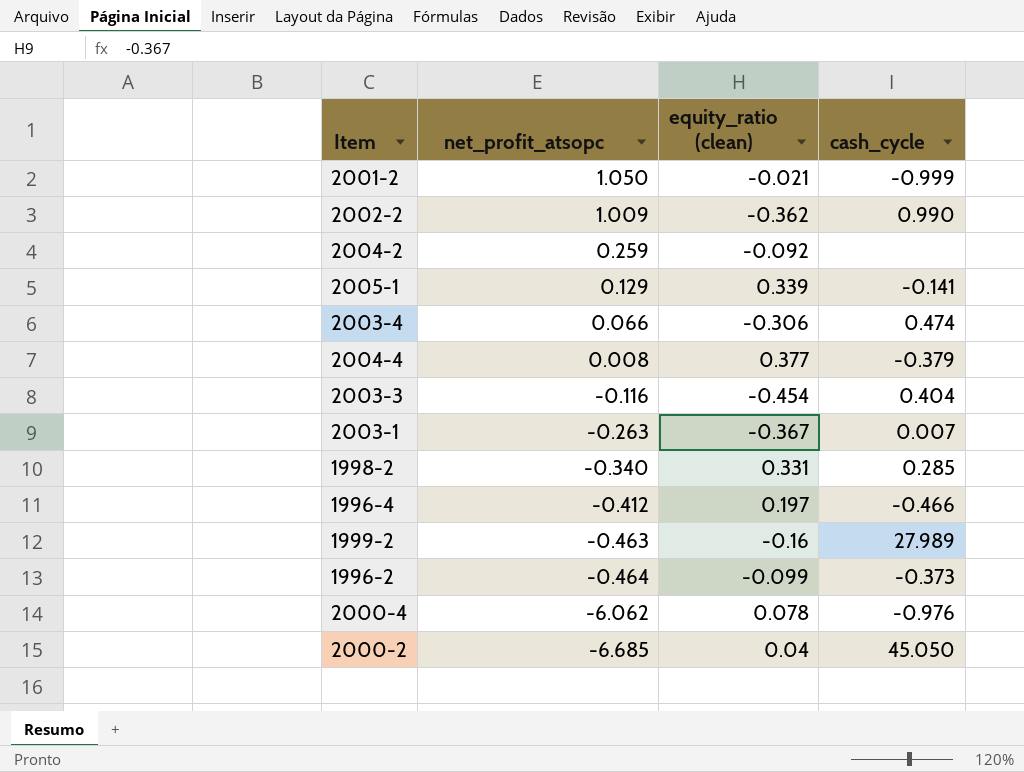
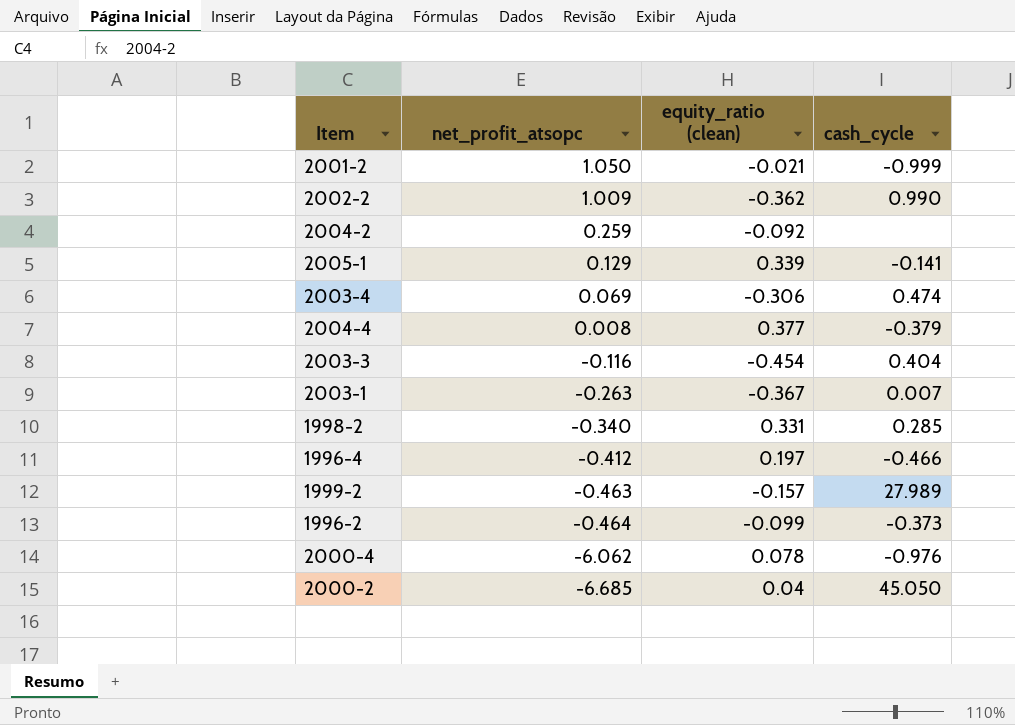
2003-4 | net_profit_atsopc: 0.066 -> 0.069
1999-2 | equity_ratio (clean): -0.16 -> -0.157

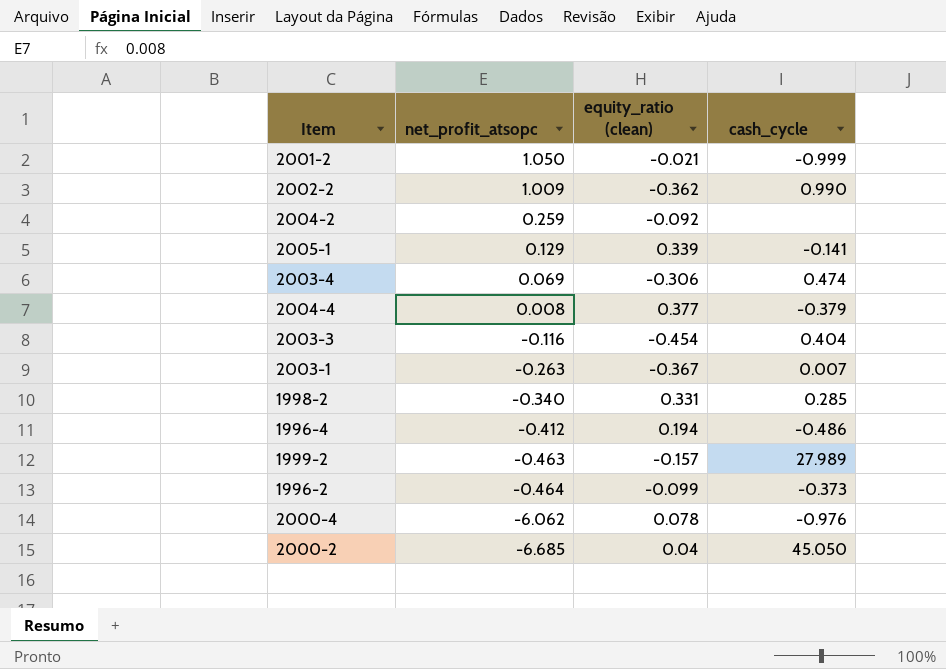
1996-4 | equity_ratio (clean): 0.197 -> 0.194
1996-4 | cash_cycle: -0.466 -> -0.486

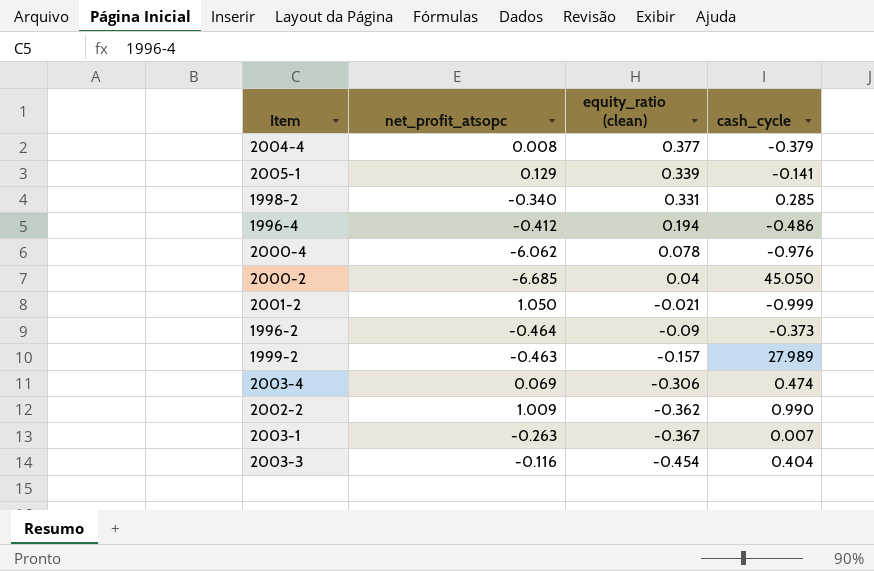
row order: net_profit_atsopc descending -> equity_ratio (clean) descending
row 2004-2: 0.259 | -0.092 | none -> none
1996-2 | equity_ratio (clean): -0.099 -> -0.09

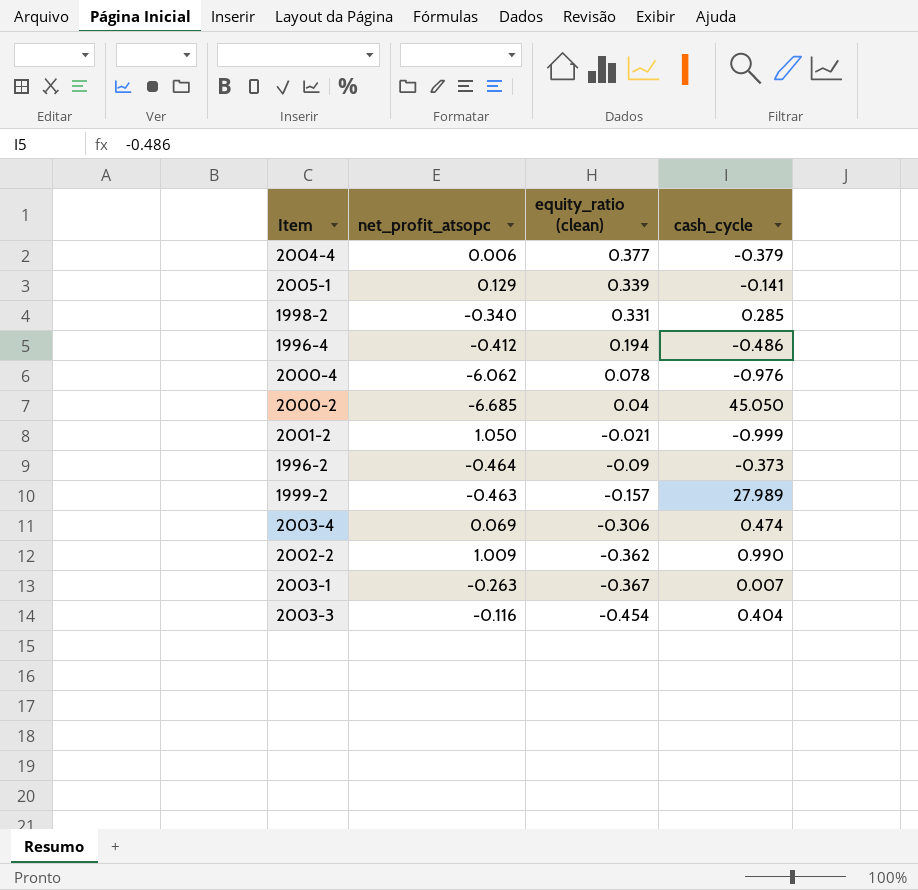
2004-4 | net_profit_atsopc: 0.008 -> 0.006

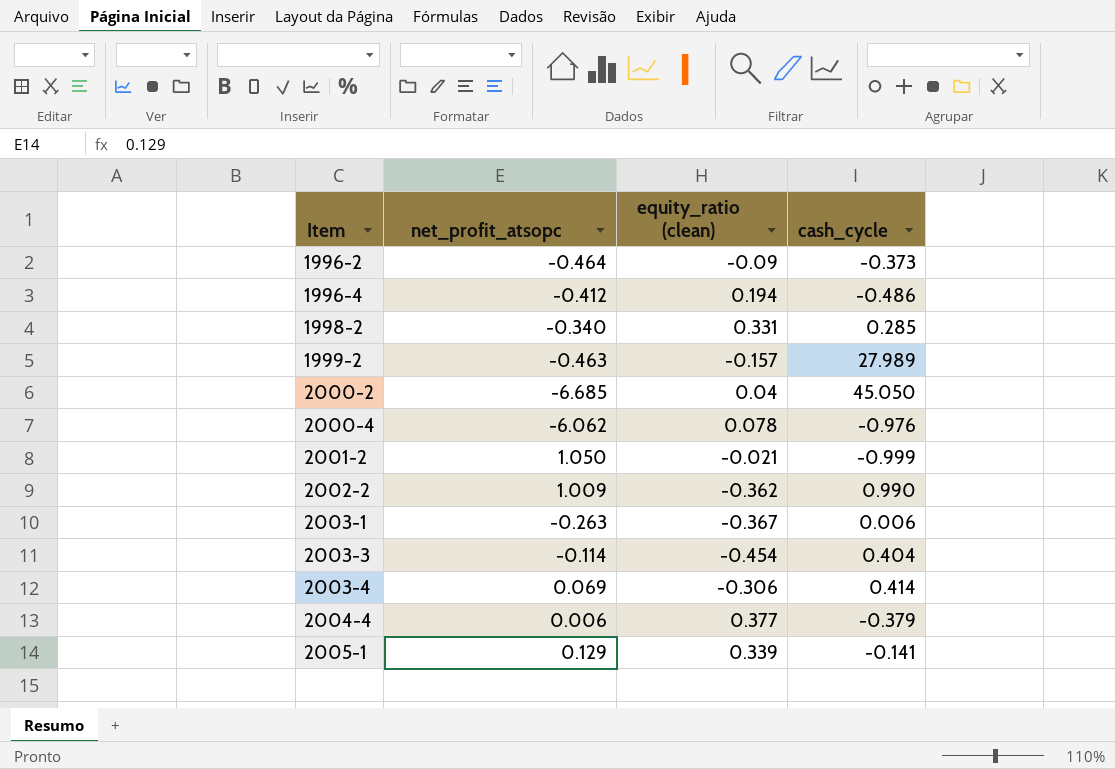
row order: equity_ratio (clean) descending -> Item ascending
2003-1 | cash_cycle: 0.007 -> 0.006
2003-3 | net_profit_atsopc: -0.116 -> -0.114
2003-4 | cash_cycle: 0.474 -> 0.414

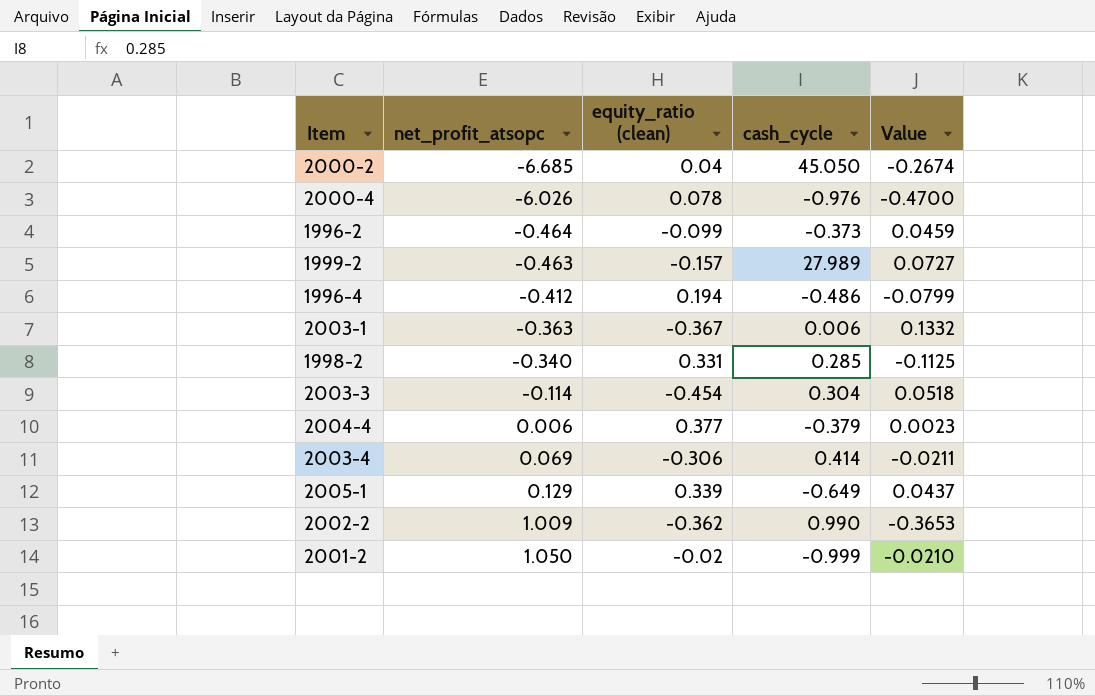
row order: Item ascending -> net_profit_atsopc ascending
column Value | formula: none -> [net_profit_atsopc] * [equity_ratio (clean)]
2000-4 | net_profit_atsopc: -6.062 -> -6.026
1996-2 | equity_ratio (clean): -0.09 -> -0.099
2003-1 | net_profit_atsopc: -0.263 -> -0.363
2003-3 | cash_cycle: 0.404 -> 0.304
2005-1 | cash_cycle: -0.141 -> -0.649
2001-2 | equity_ratio (clean): -0.021 -> -0.02

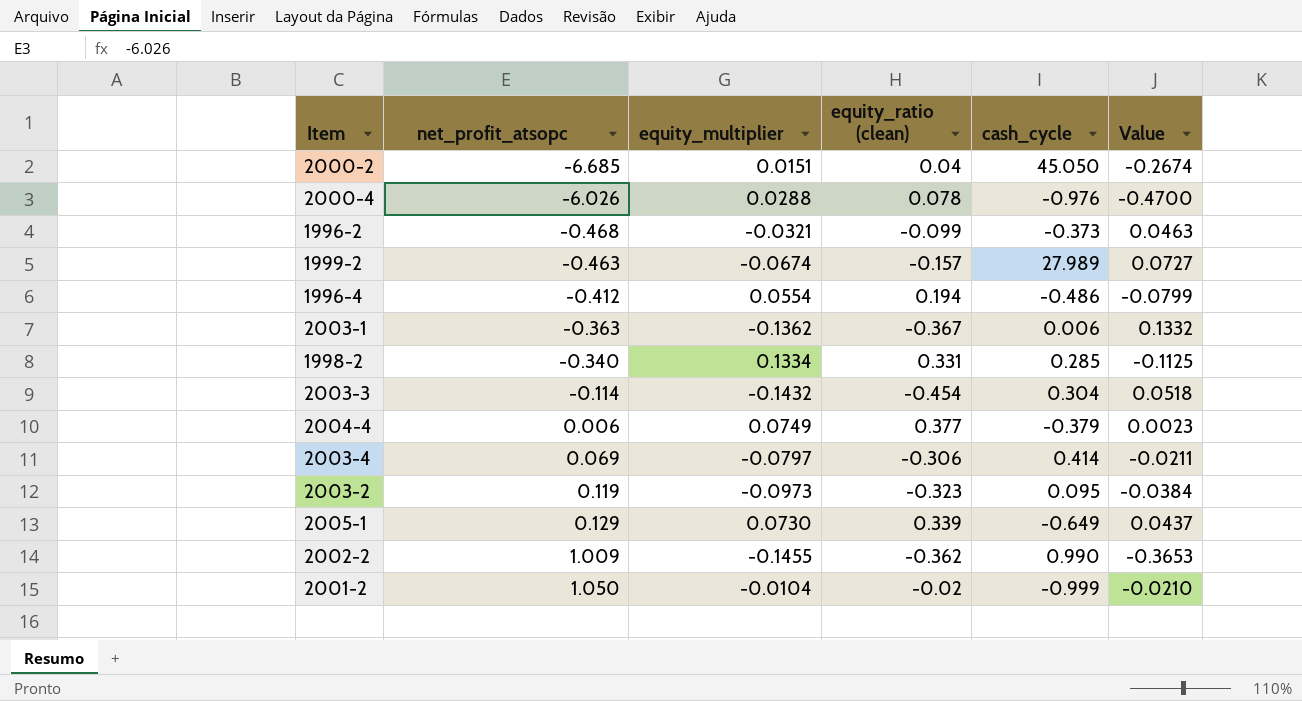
column equity_multiplier | position: none -> 3
1996-2 | net_profit_atsopc: -0.464 -> -0.468
1996-2 | Value: 0.0459 -> 0.0463
row 2003-2: none -> 0.119 | -0.0973 | -0.323 | 0.095 | -0.0384

